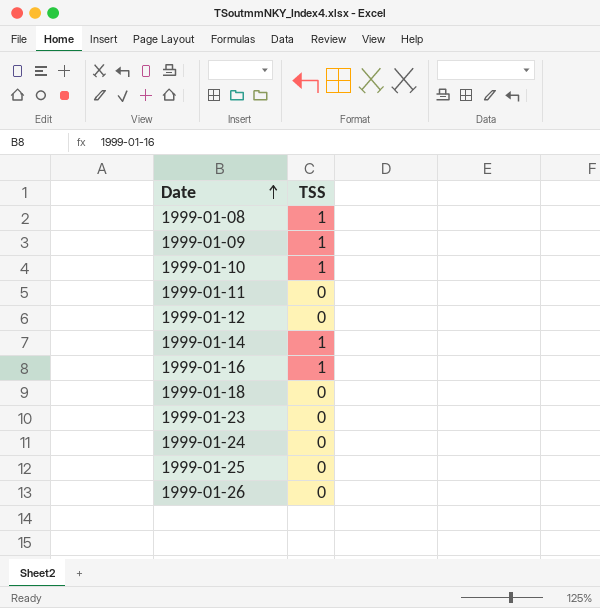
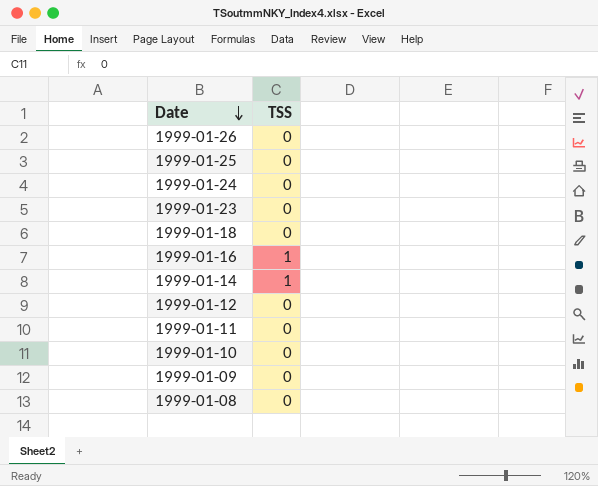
row order: Date ascending -> Date descending
1999-01-10 | TSS: 1 -> 0
1999-01-09 | TSS: 1 -> 0
1999-01-08 | TSS: 1 -> 0

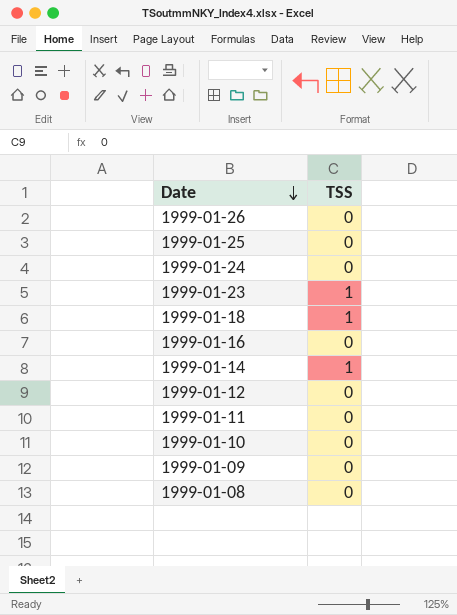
1999-01-23 | TSS: 0 -> 1
1999-01-18 | TSS: 0 -> 1
1999-01-16 | TSS: 1 -> 0

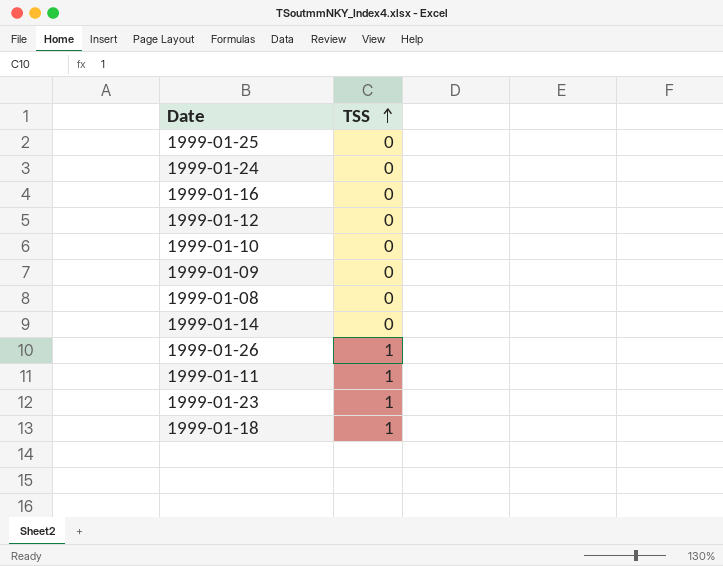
row order: Date descending -> TSS ascending
1999-01-14 | TSS: 1 -> 0
1999-01-26 | TSS: 0 -> 1
1999-01-11 | TSS: 0 -> 1

